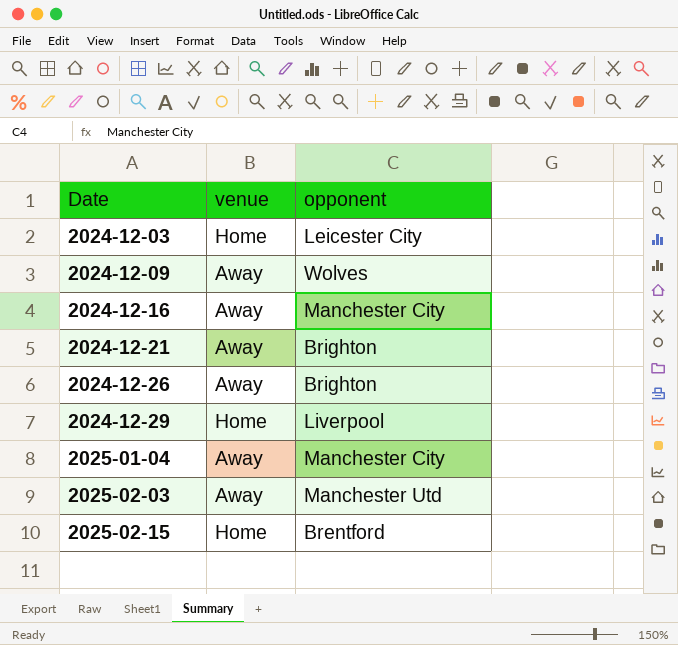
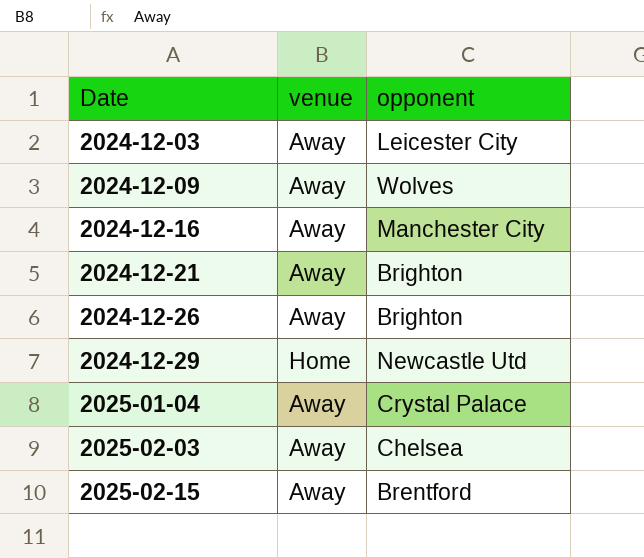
2024-12-03 | venue: Home -> Away
2024-12-29 | opponent: Liverpool -> Newcastle Utd
2025-01-04 | opponent: Manchester City -> Crystal Palace
2025-02-03 | opponent: Manchester Utd -> Chelsea
2025-02-15 | venue: Home -> Away

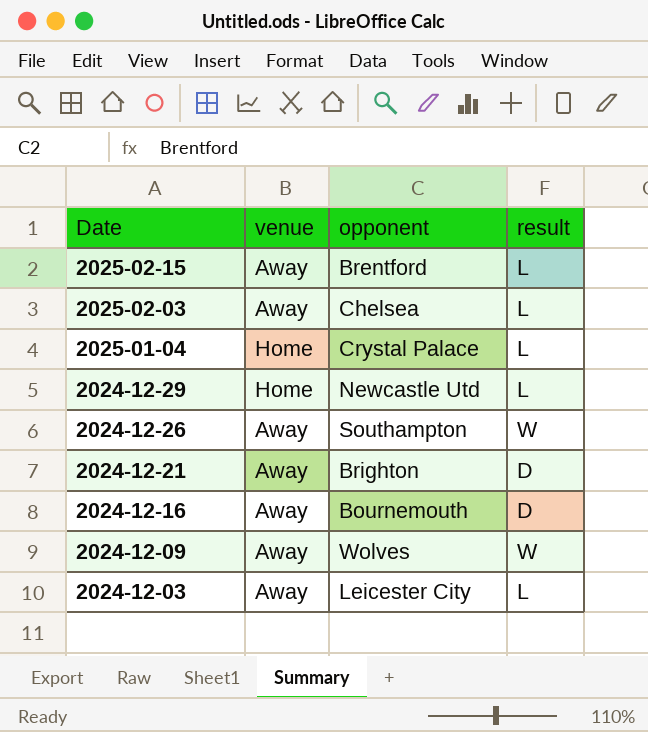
row order: Date ascending -> Date descending
column result | position: none -> 4
2025-01-04 | venue: Away -> Home
2024-12-26 | opponent: Brighton -> Southampton
2024-12-16 | opponent: Manchester City -> Bournemouth

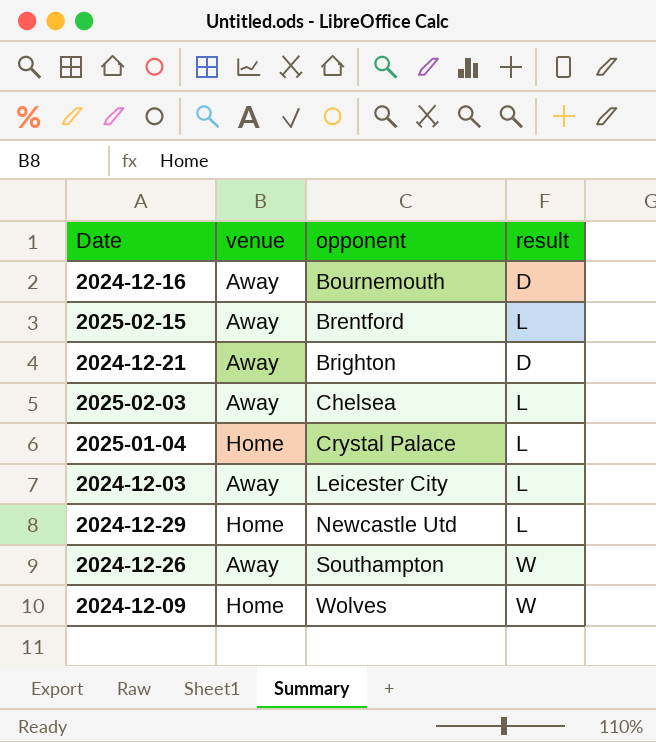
row order: Date descending -> opponent ascending
2024-12-09 | venue: Away -> Home

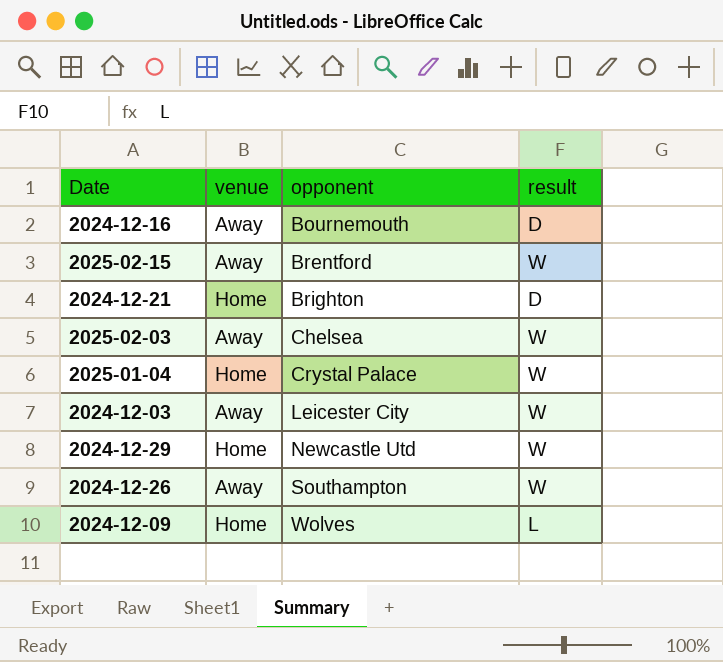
2025-02-15 | result: L -> W
2024-12-21 | venue: Away -> Home
2025-02-03 | result: L -> W
2025-01-04 | result: L -> W
2024-12-03 | result: L -> W
2024-12-29 | result: L -> W
2024-12-09 | result: W -> L

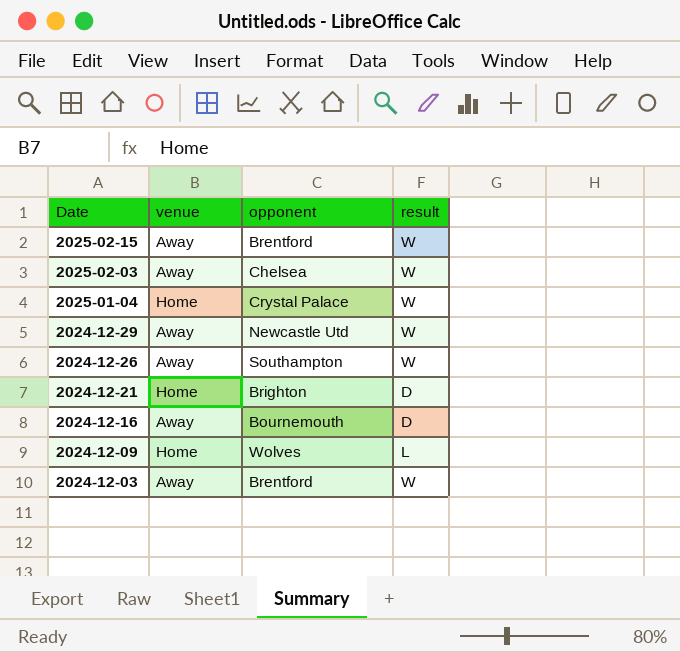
row order: opponent ascending -> Date descending
2024-12-29 | venue: Home -> Away
2024-12-03 | opponent: Leicester City -> Brentford

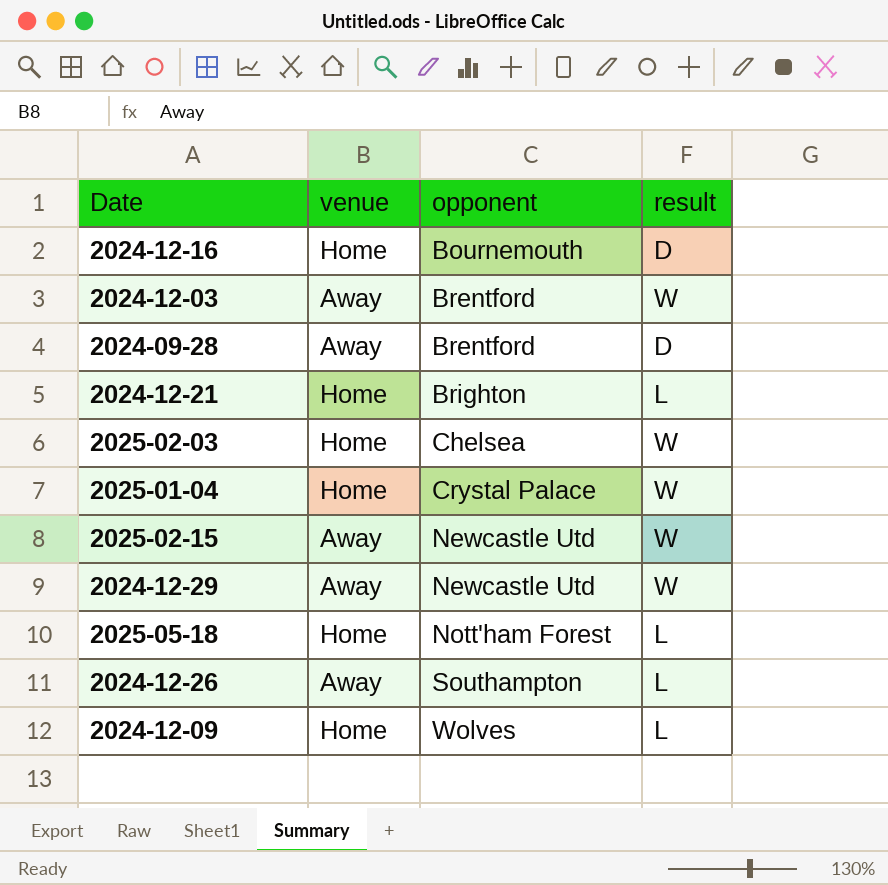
row order: Date descending -> opponent ascending
2024-12-16 | venue: Away -> Home
row 2024-09-28: none -> Away | Brentford | D
2024-12-21 | result: D -> L
2025-02-03 | venue: Away -> Home
2025-02-15 | opponent: Brentford -> Newcastle Utd
row 2025-05-18: none -> Home | Nott'ham Forest | L
2024-12-26 | result: W -> L

